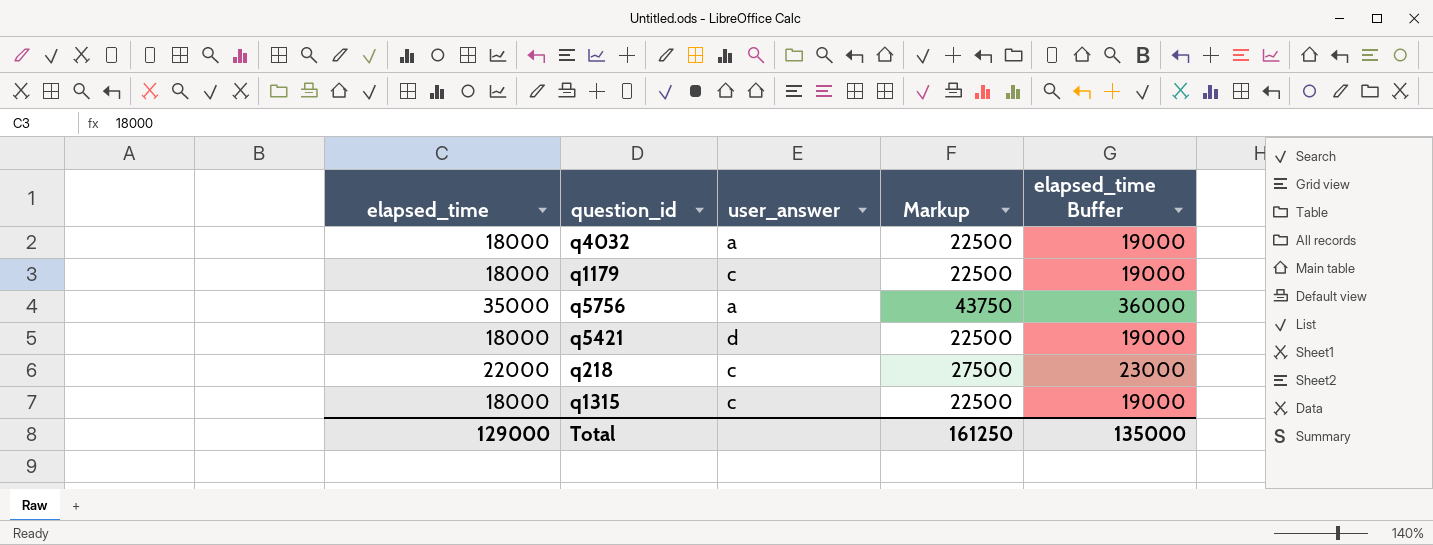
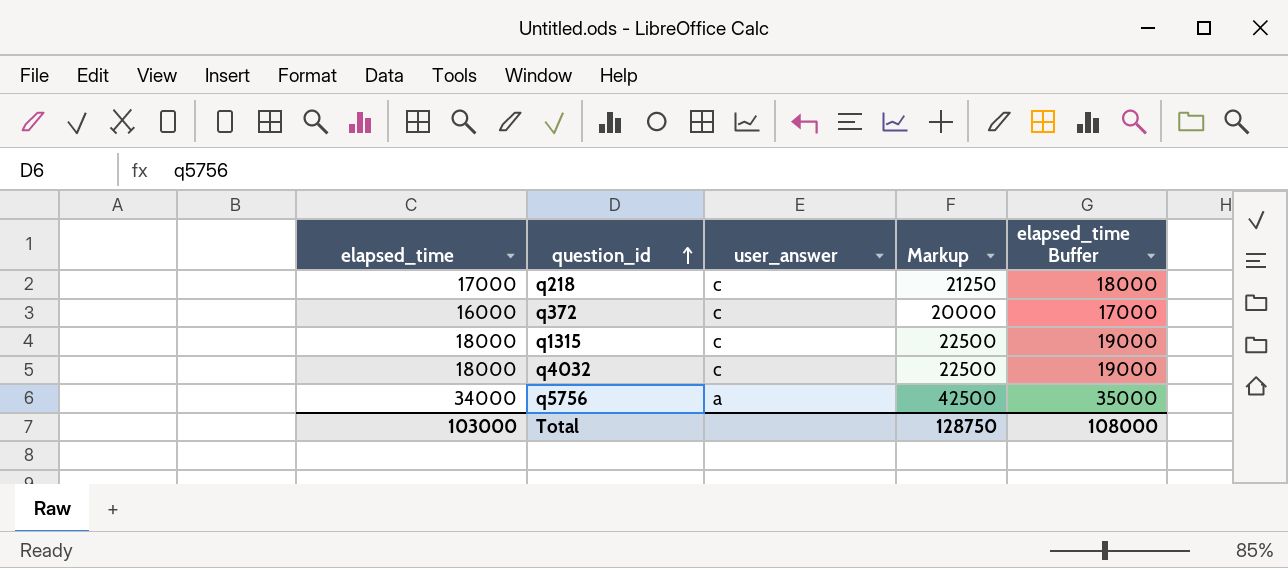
row order: none -> question_id ascending
row q1179: 18000 | c | 22500 | 19000 -> none
row q5421: 18000 | d | 22500 | 19000 -> none
q218 | elapsed_time: 22000 -> 17000
q218 | Markup: 27500 -> 21250
q218 | elapsed_time Buffer: 23000 -> 18000
row q372: none -> 16000 | c | 20000 | 17000
q4032 | user_answer: a -> c
q5756 | elapsed_time: 35000 -> 34000
q5756 | Markup: 43750 -> 42500
q5756 | elapsed_time Buffer: 36000 -> 35000
Total | elapsed_time: 129000 -> 103000
Total | Markup: 161250 -> 128750
Total | elapsed_time Buffer: 135000 -> 108000

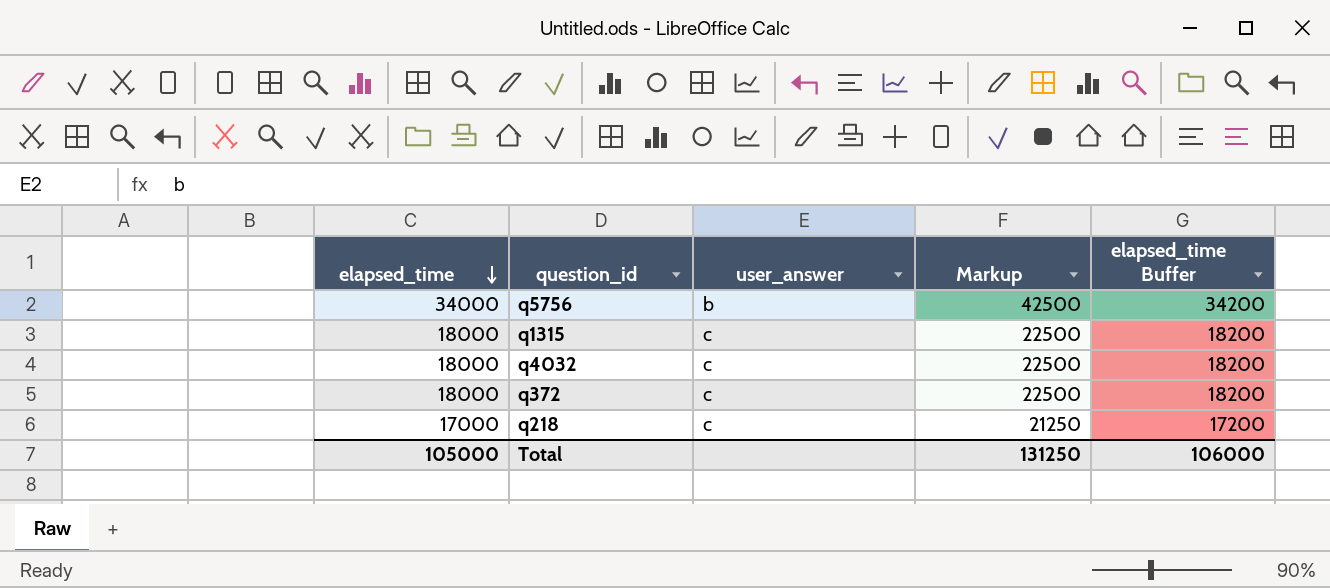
row order: question_id ascending -> elapsed_time descending
column elapsed_time Buffer | formula: [elapsed_time] + 1000 -> [elapsed_time] + 200
q5756 | user_answer: a -> b
q372 | elapsed_time: 16000 -> 18000
q372 | Markup: 20000 -> 22500
Total | elapsed_time: 103000 -> 105000
Total | Markup: 128750 -> 131250
Total | elapsed_time Buffer: 108000 -> 106000

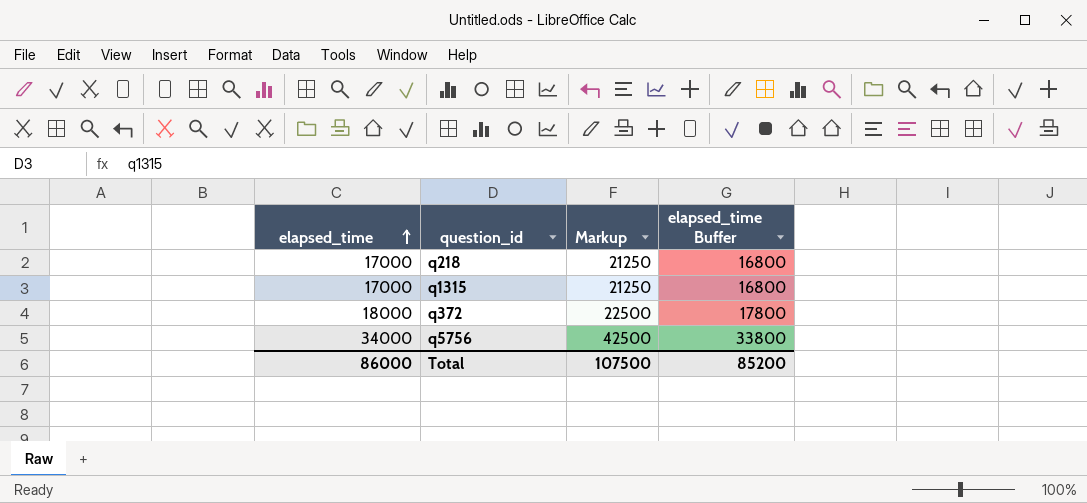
row order: elapsed_time descending -> elapsed_time ascending
column user_answer | position: 3 -> none
column elapsed_time Buffer | formula: [elapsed_time] + 200 -> [elapsed_time] - 200
row q4032: 18000 | c | 22500 | 18200 -> none
q1315 | elapsed_time: 18000 -> 17000
q1315 | Markup: 22500 -> 21250
Total | elapsed_time: 105000 -> 86000
Total | Markup: 131250 -> 107500
Total | elapsed_time Buffer: 106000 -> 85200

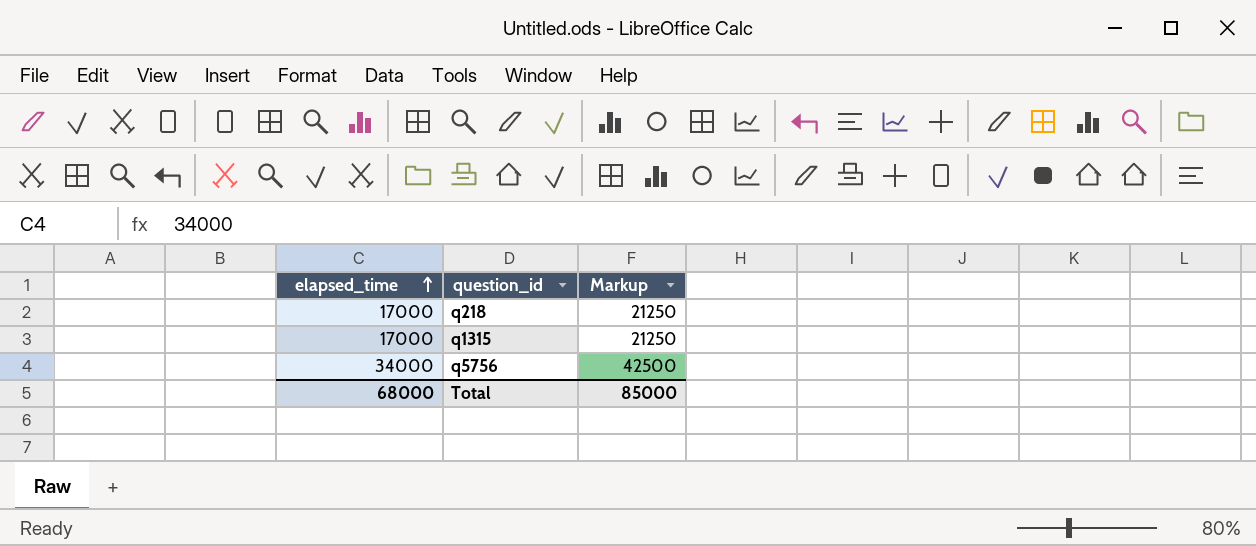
column elapsed_time Buffer | formula: [elapsed_time] - 200 -> none
row q372: 18000 | 22500 | 17800 -> none
Total | elapsed_time: 86000 -> 68000
Total | Markup: 107500 -> 85000

